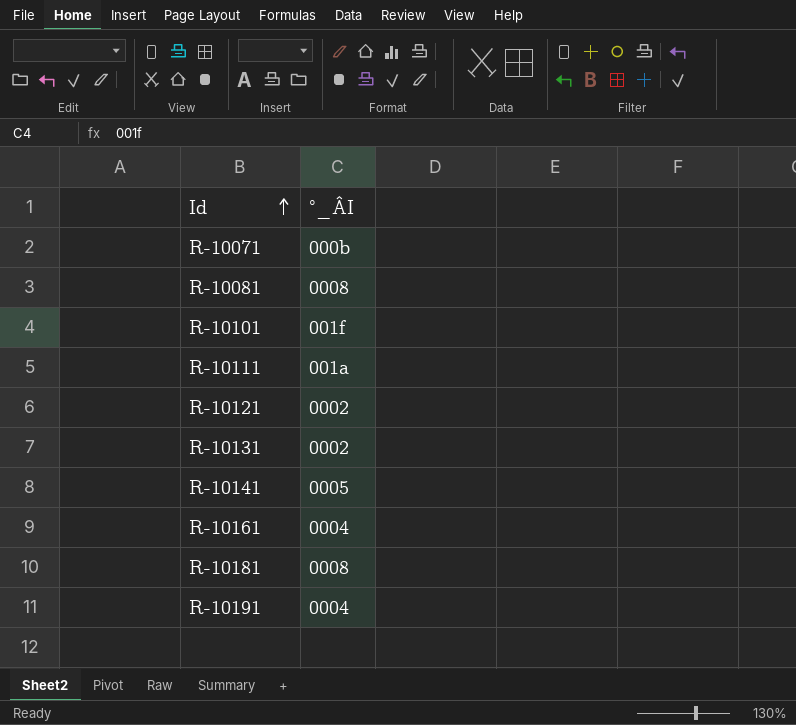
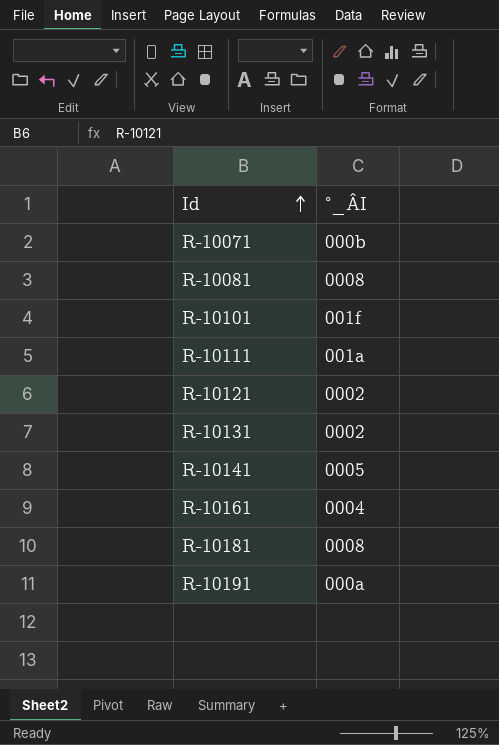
R-10191 | °_ÂI: 0004 -> 000a

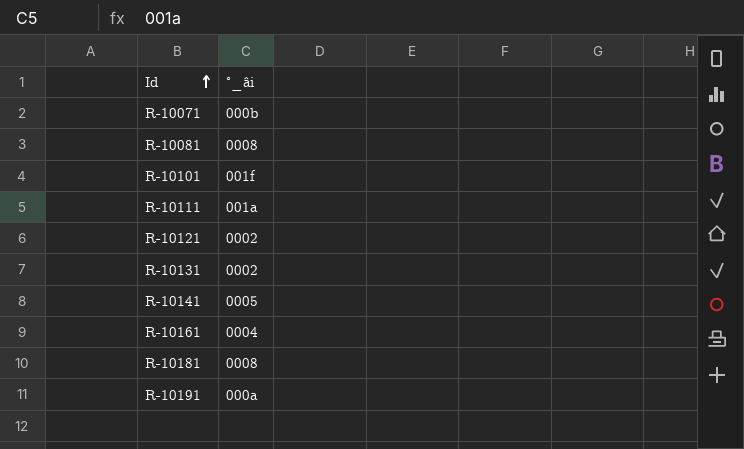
column name: °_ÂI -> °_âi

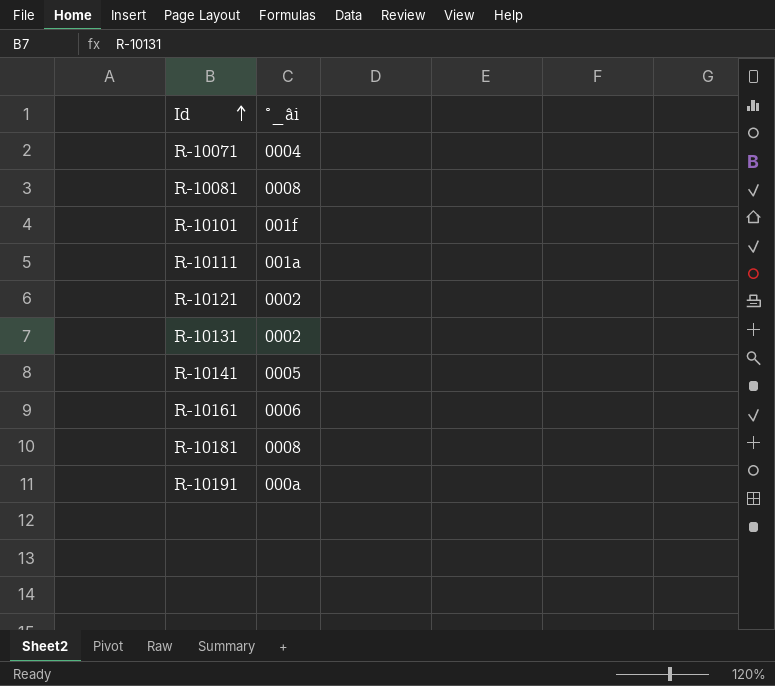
R-10071 | °_âi: 000b -> 0004
R-10161 | °_âi: 0004 -> 0006

